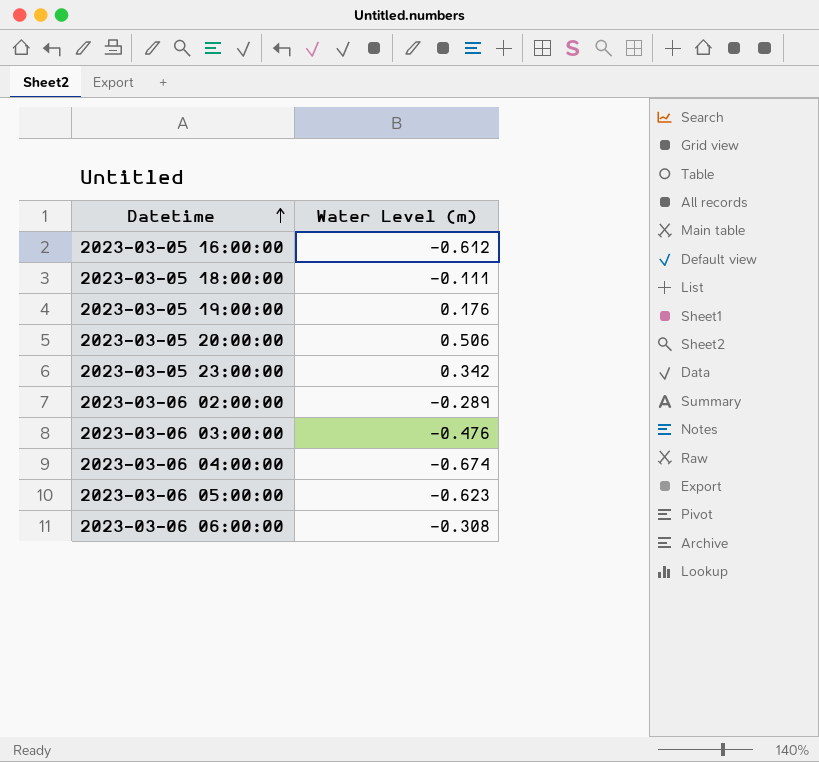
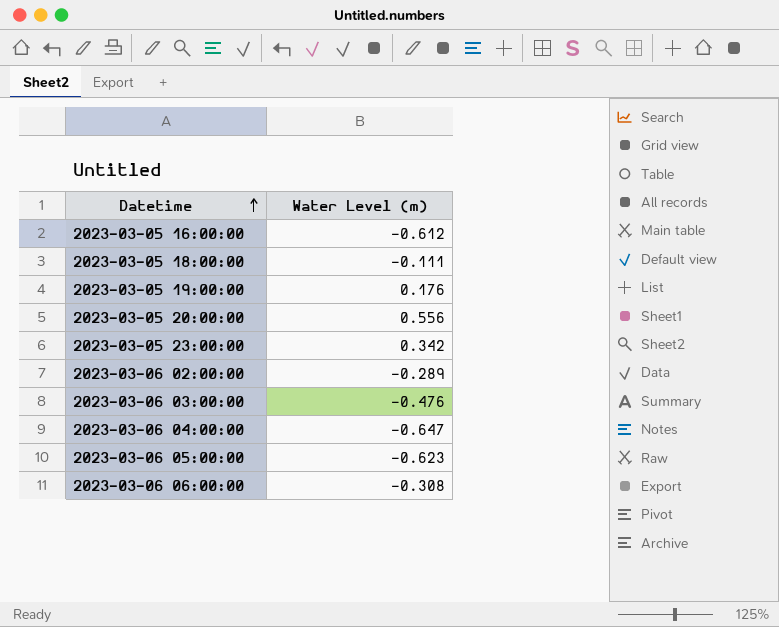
2023-03-05 20:00:00 | Water Level (m): 0.506 -> 0.556
2023-03-06 04:00:00 | Water Level (m): -0.674 -> -0.647

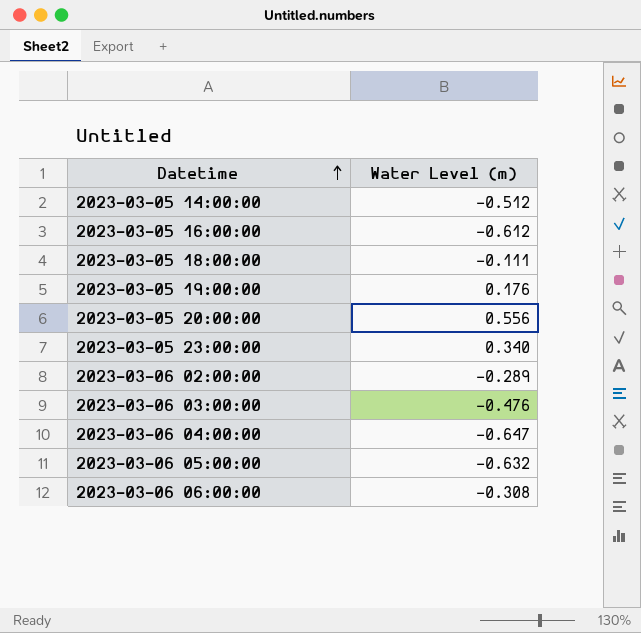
row 2023-03-05 14:00:00: none -> -0.512
2023-03-05 23:00:00 | Water Level (m): 0.342 -> 0.340
2023-03-06 05:00:00 | Water Level (m): -0.623 -> -0.632

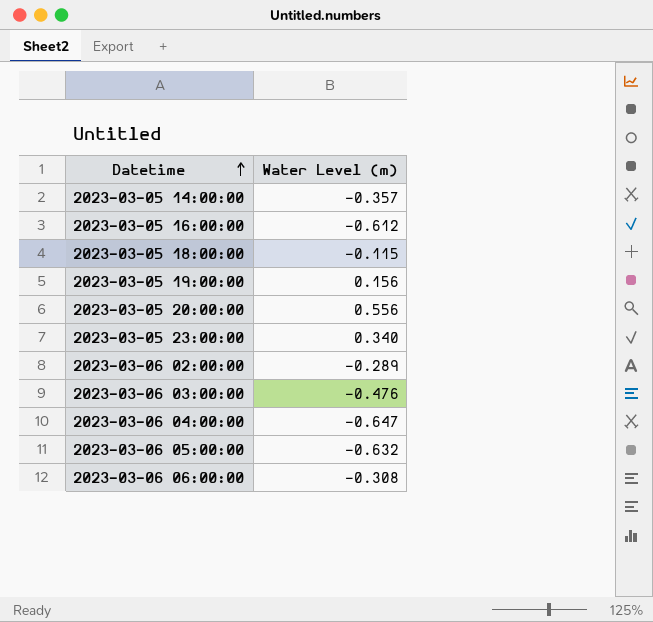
2023-03-05 14:00:00 | Water Level (m): -0.512 -> -0.357
2023-03-05 18:00:00 | Water Level (m): -0.111 -> -0.115
2023-03-05 19:00:00 | Water Level (m): 0.176 -> 0.156

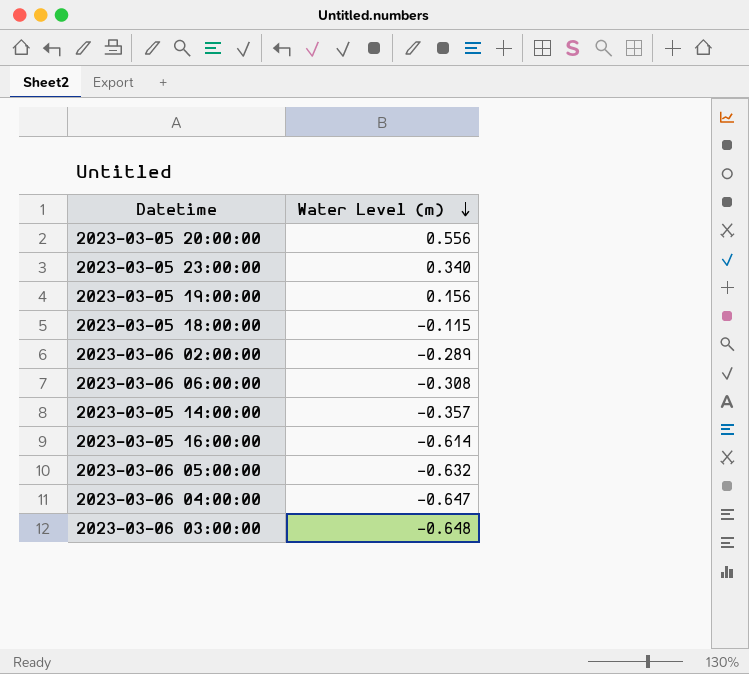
row order: Datetime ascending -> Water Level (m) descending
2023-03-05 16:00:00 | Water Level (m): -0.612 -> -0.614
2023-03-06 03:00:00 | Water Level (m): -0.476 -> -0.648

